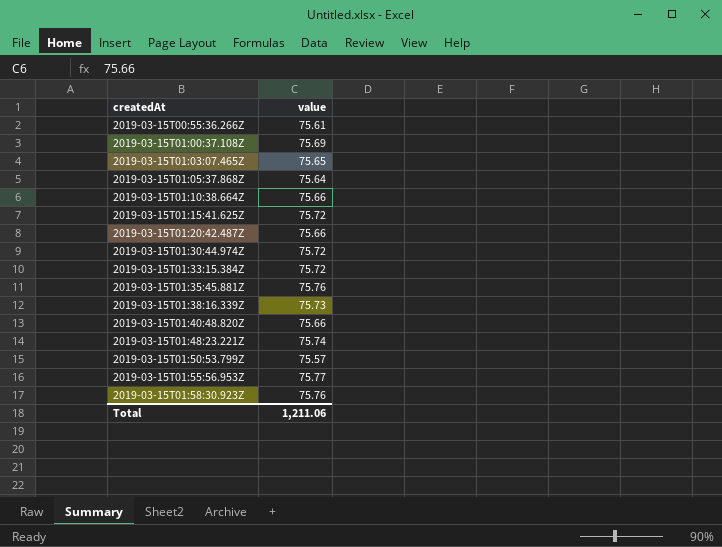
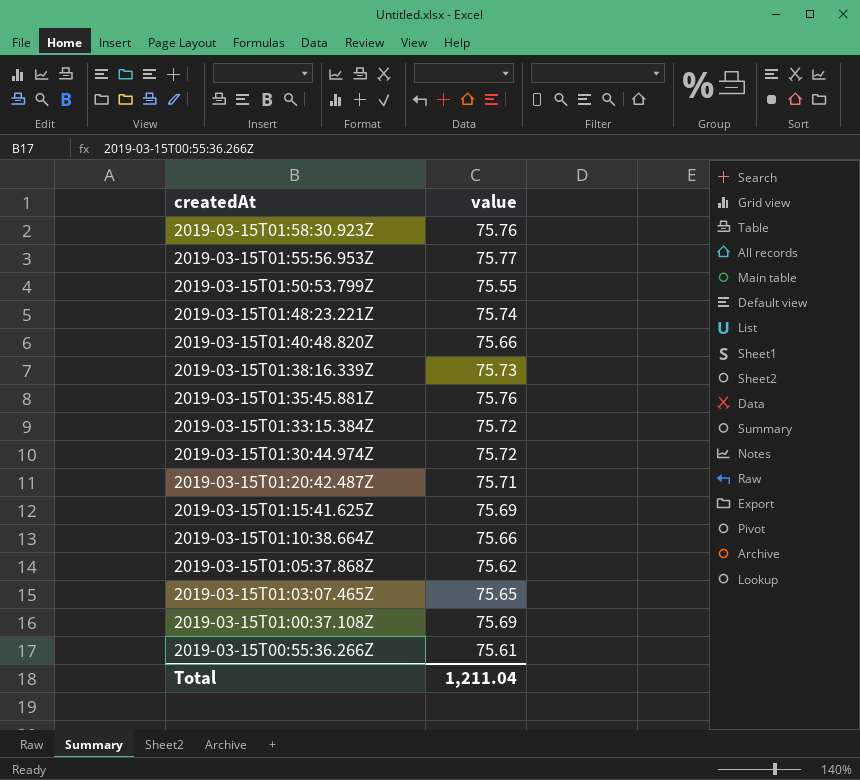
row order: createdAt ascending -> createdAt descending
2019-03-15T01:50:53.799Z | value: 75.57 -> 75.55
2019-03-15T01:20:42.487Z | value: 75.66 -> 75.71
2019-03-15T01:15:41.625Z | value: 75.72 -> 75.69
2019-03-15T01:05:37.868Z | value: 75.64 -> 75.62
Total | value: 1,211.06 -> 1,211.04

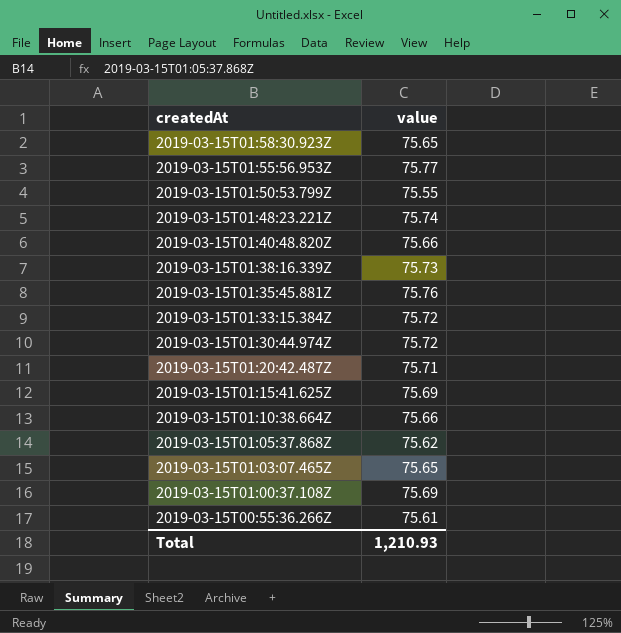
2019-03-15T01:58:30.923Z | value: 75.76 -> 75.65
Total | value: 1,211.04 -> 1,210.93

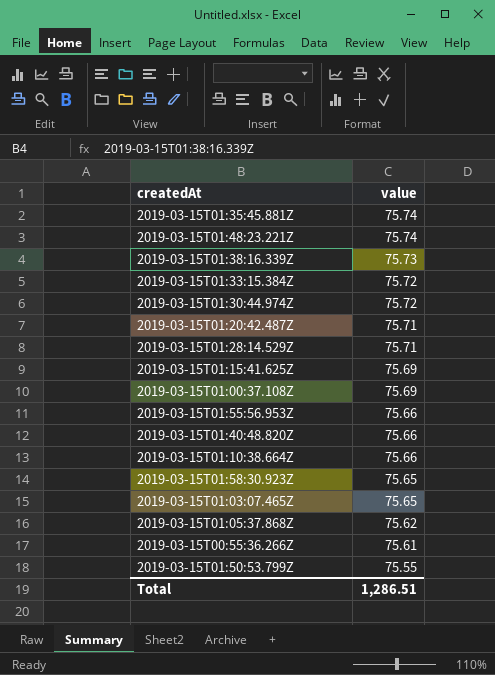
row order: createdAt descending -> value descending
2019-03-15T01:35:45.881Z | value: 75.76 -> 75.74
row 2019-03-15T01:28:14.529Z: none -> 75.71
2019-03-15T01:55:56.953Z | value: 75.77 -> 75.66
Total | value: 1,210.93 -> 1,286.51

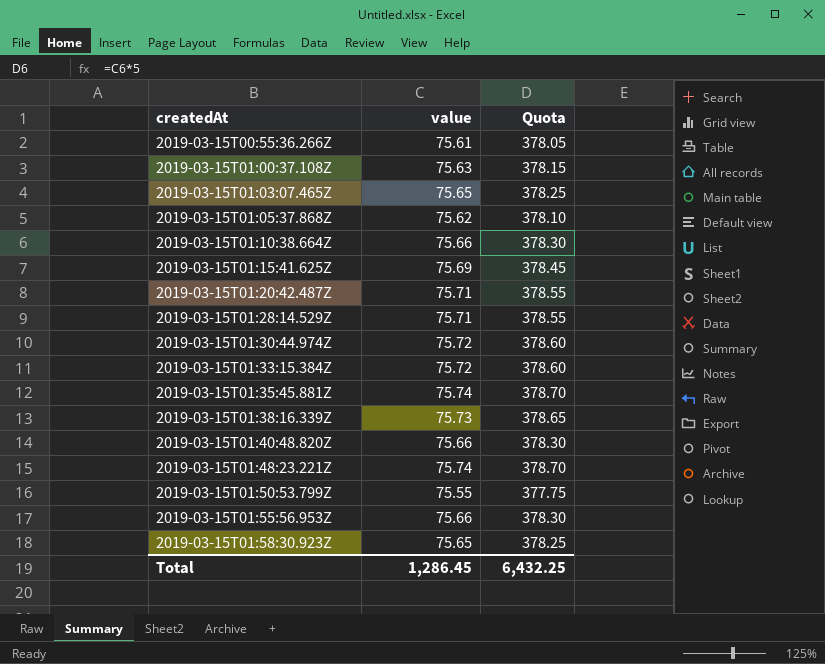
row order: value descending -> createdAt ascending
column Quota | formula: none -> [value] * 5
2019-03-15T01:00:37.108Z | value: 75.69 -> 75.63
Total | value: 1,286.51 -> 1,286.45

